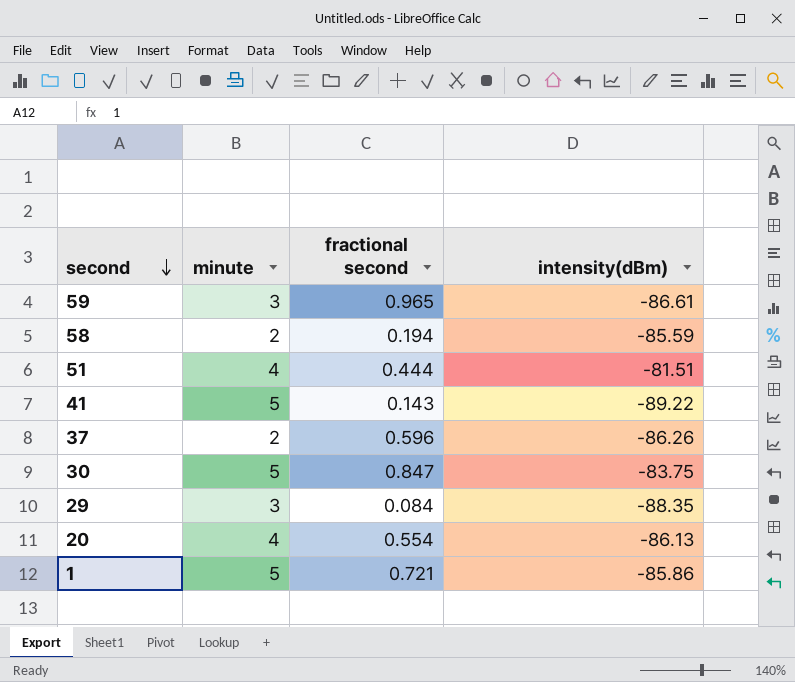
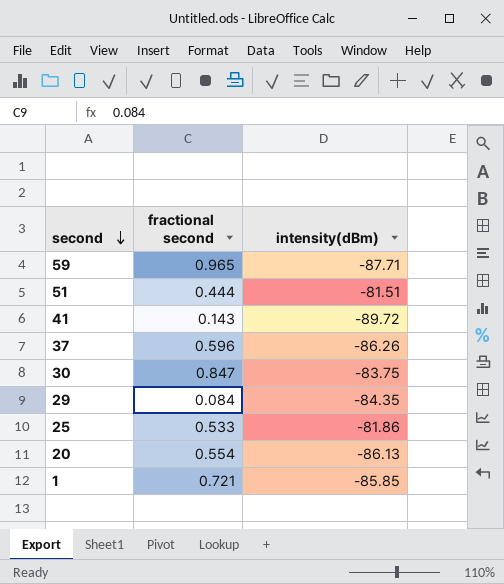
column minute | position: 2 -> none
row 58: 2 | 0.194 | -85.59 -> none
59 | intensity(dBm): -86.61 -> -87.71
41 | intensity(dBm): -89.22 -> -89.72
29 | intensity(dBm): -88.35 -> -84.35
row 25: none -> 0.533 | -81.86
1 | intensity(dBm): -85.86 -> -85.85

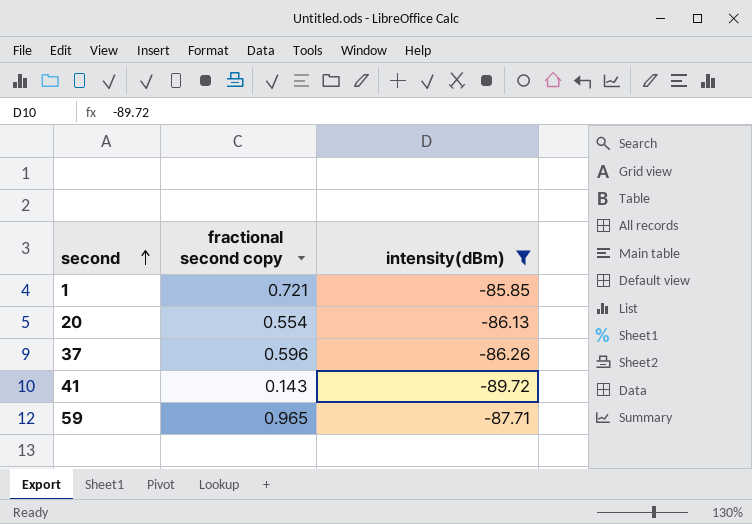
filter: none -> intensity(dBm) <= -85.85
row order: second descending -> second ascending
column name: fractional second -> fractional second copy

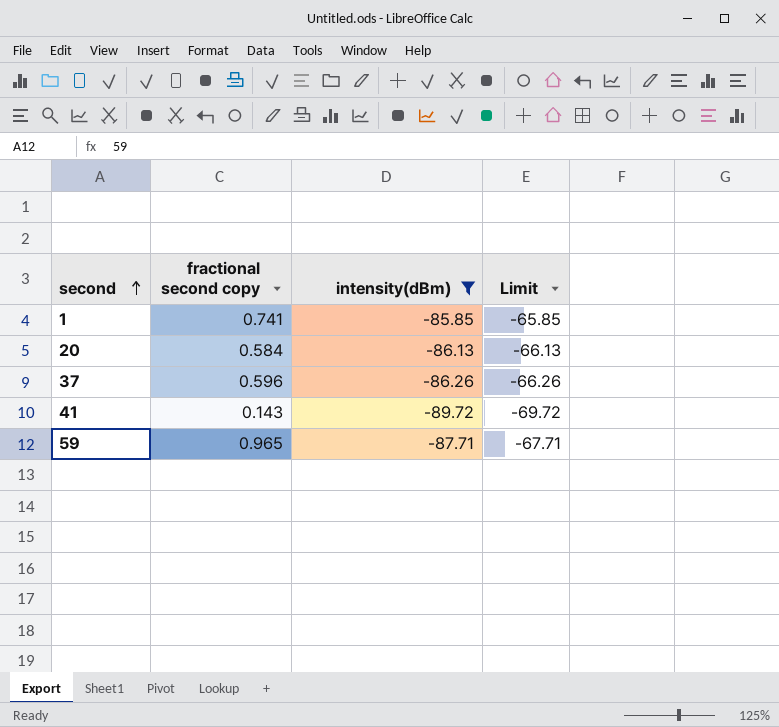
column Limit | formula: none -> [intensity(dBm)] + 20
1 | fractional second copy: 0.721 -> 0.741
20 | fractional second copy: 0.554 -> 0.584

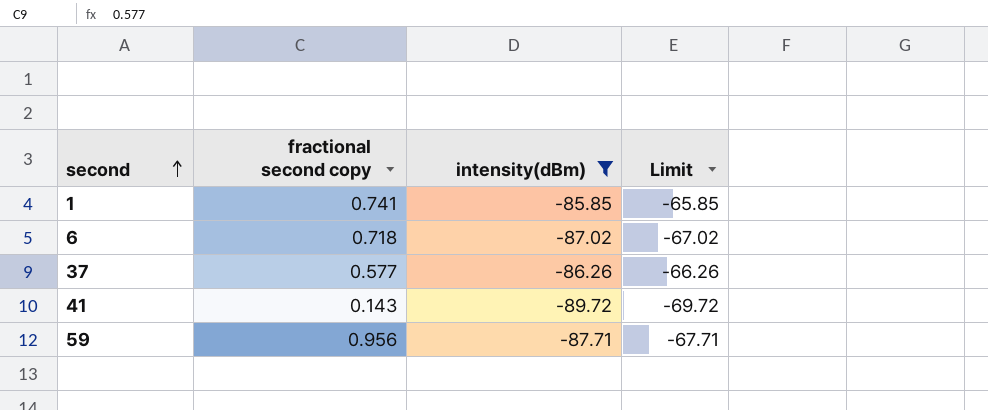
row 20: 0.584 | -86.13 | -66.13 -> none
row 6: none -> 0.718 | -87.02 | -67.02
37 | fractional second copy: 0.596 -> 0.577
59 | fractional second copy: 0.965 -> 0.956

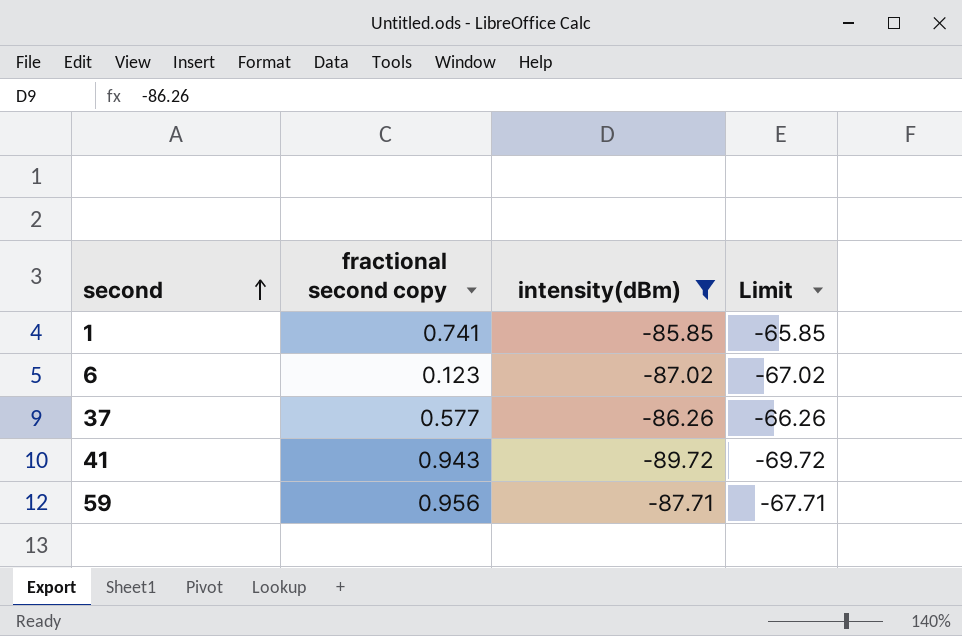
6 | fractional second copy: 0.718 -> 0.123
41 | fractional second copy: 0.143 -> 0.943

